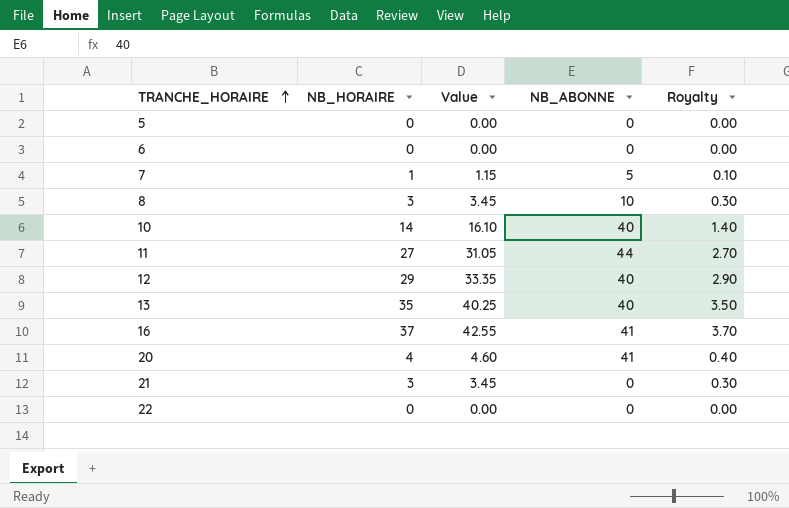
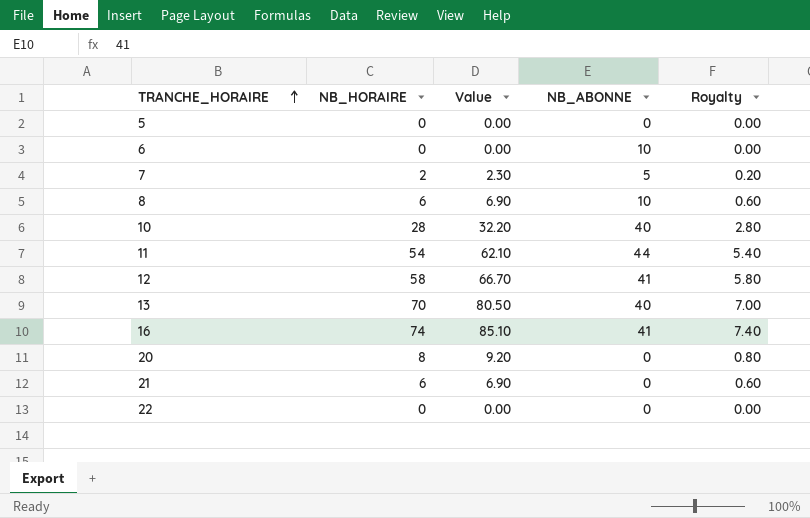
6 | NB_ABONNE: 0 -> 10
7 | NB_HORAIRE: 1 -> 2
7 | Value: 1.15 -> 2.30
7 | Royalty: 0.10 -> 0.20
8 | NB_HORAIRE: 3 -> 6
8 | Value: 3.45 -> 6.90
8 | Royalty: 0.30 -> 0.60
10 | NB_HORAIRE: 14 -> 28
10 | Value: 16.10 -> 32.20
10 | Royalty: 1.40 -> 2.80
11 | NB_HORAIRE: 27 -> 54
11 | Value: 31.05 -> 62.10
11 | Royalty: 2.70 -> 5.40
12 | NB_HORAIRE: 29 -> 58
12 | Value: 33.35 -> 66.70
12 | NB_ABONNE: 40 -> 41
12 | Royalty: 2.90 -> 5.80
13 | NB_HORAIRE: 35 -> 70
13 | Value: 40.25 -> 80.50
13 | Royalty: 3.50 -> 7.00
16 | NB_HORAIRE: 37 -> 74
16 | Value: 42.55 -> 85.10
16 | Royalty: 3.70 -> 7.40
20 | NB_HORAIRE: 4 -> 8
20 | Value: 4.60 -> 9.20
20 | NB_ABONNE: 41 -> 0
20 | Royalty: 0.40 -> 0.80
21 | NB_HORAIRE: 3 -> 6
21 | Value: 3.45 -> 6.90
21 | Royalty: 0.30 -> 0.60

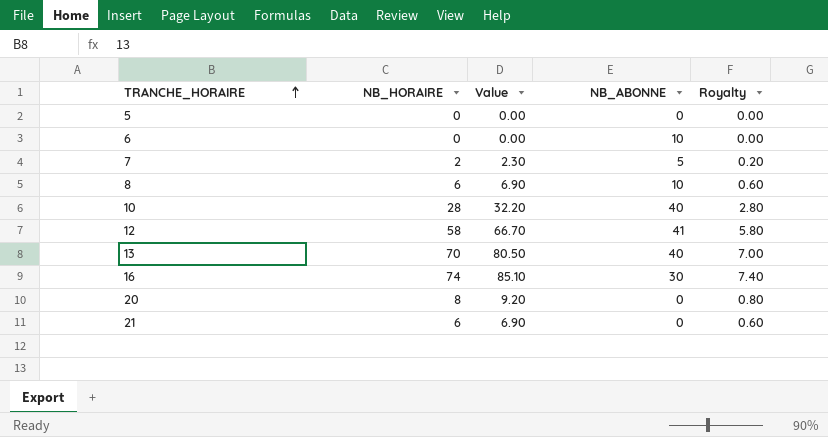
row 11: 54 | 62.10 | 44 | 5.40 -> none
row 22: 0 | 0.00 | 0 | 0.00 -> none
16 | NB_ABONNE: 41 -> 30

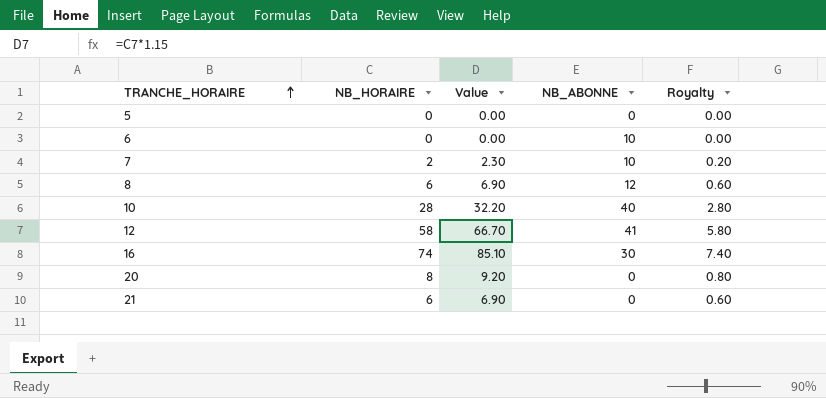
row 13: 70 | 80.50 | 40 | 7.00 -> none
7 | NB_ABONNE: 5 -> 10
8 | NB_ABONNE: 10 -> 12

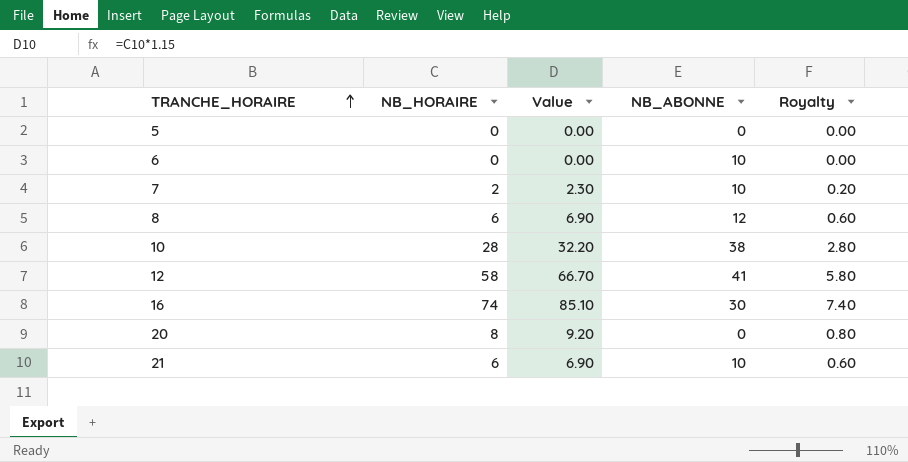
10 | NB_ABONNE: 40 -> 38
21 | NB_ABONNE: 0 -> 10

